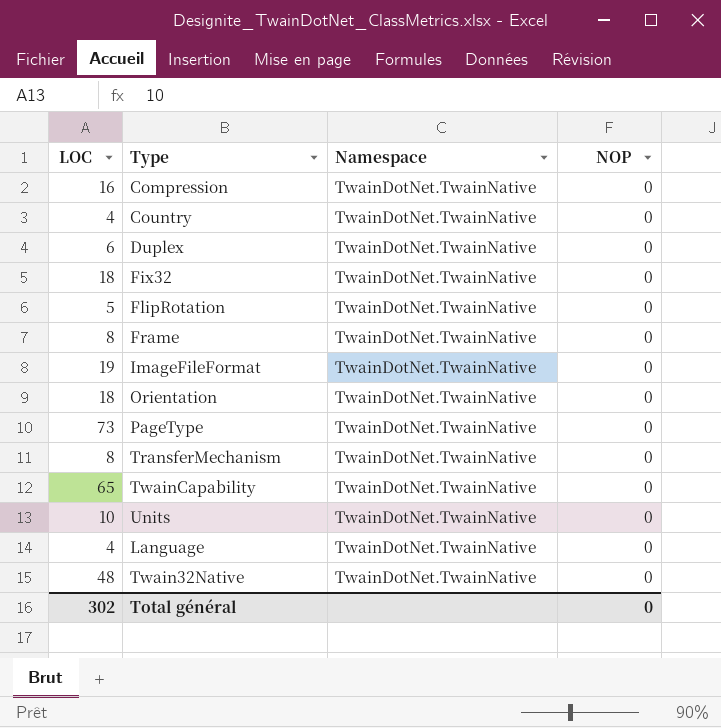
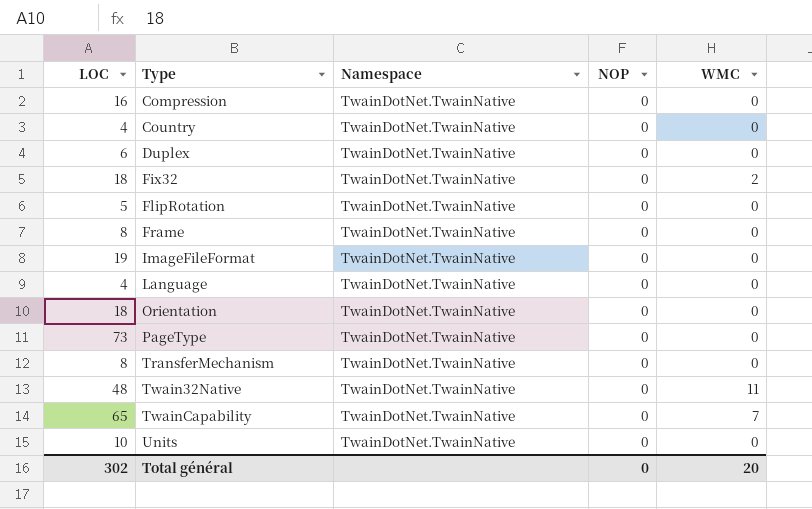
row order: none -> Type ascending
column WMC | position: none -> 5

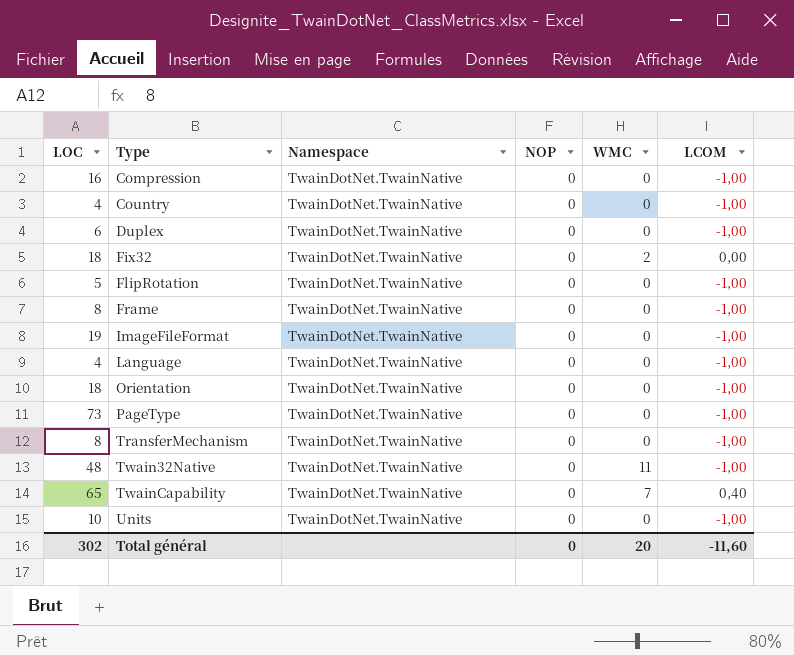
column LCOM | position: none -> 6

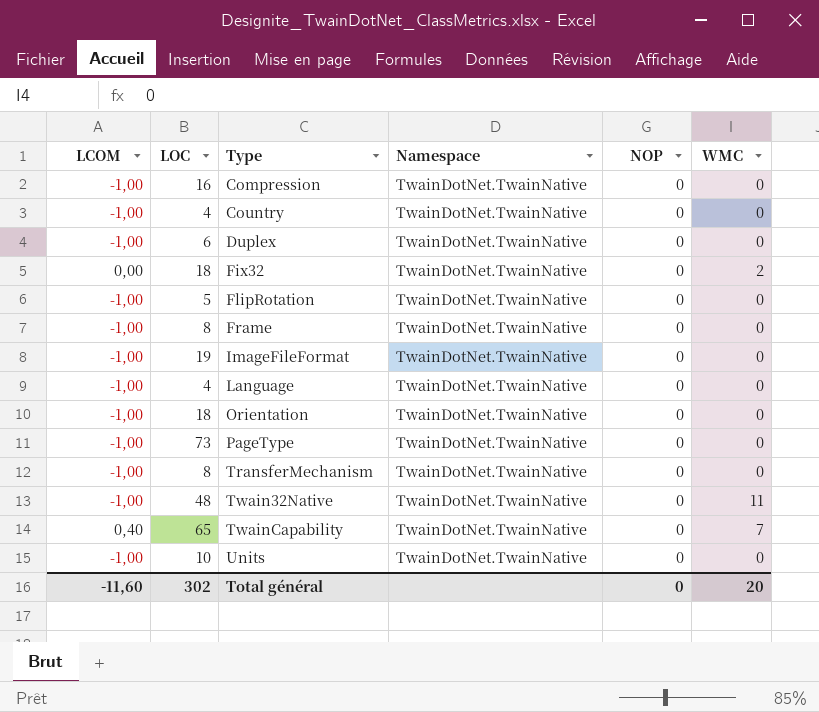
column LCOM | position: 6 -> 1

